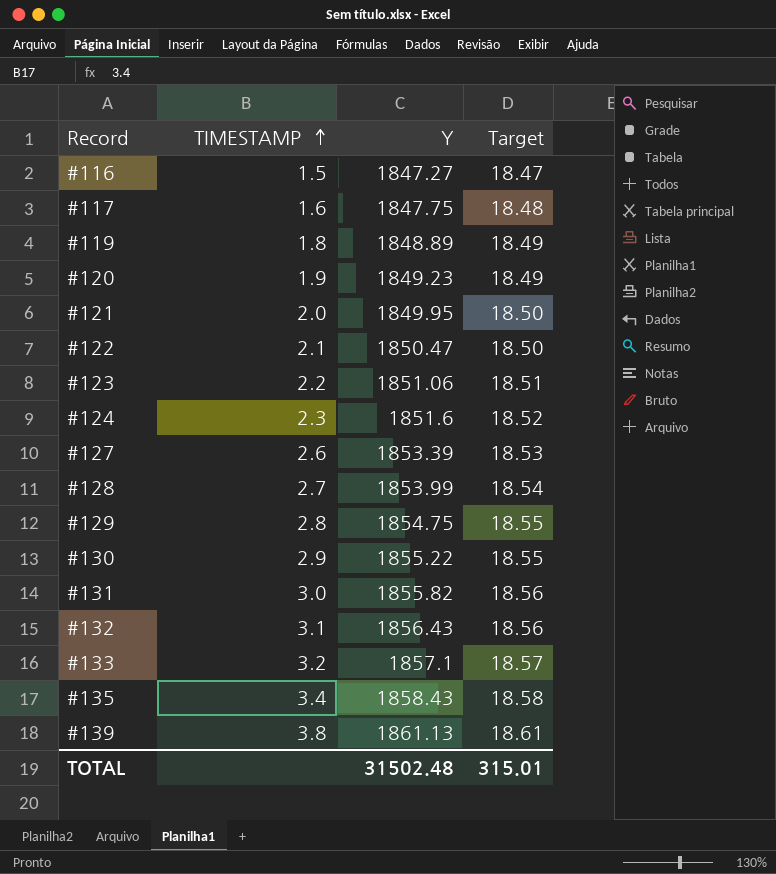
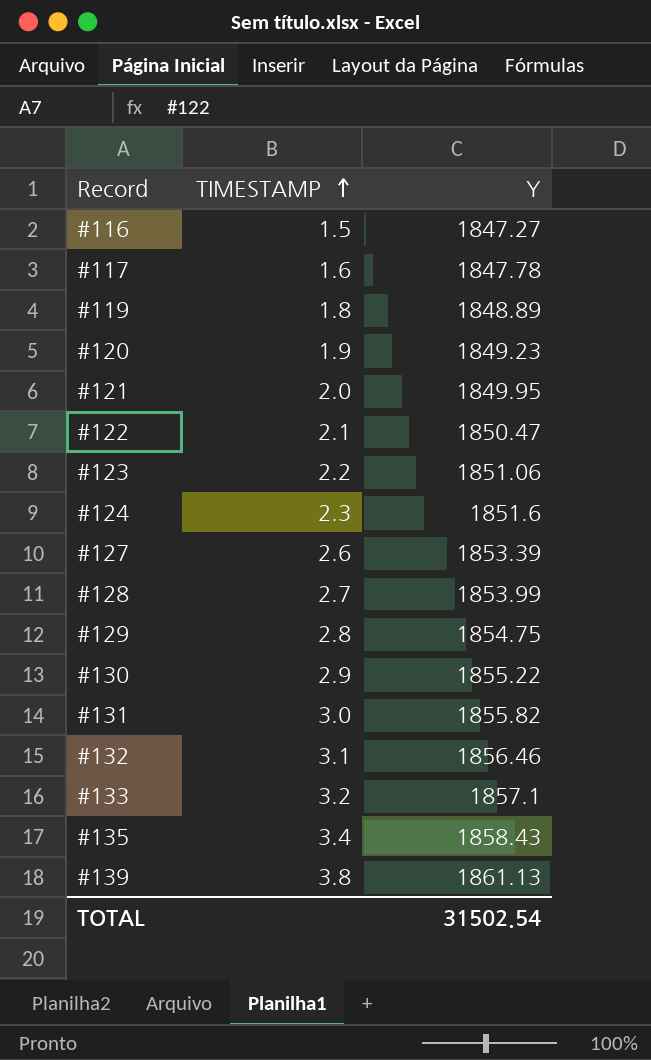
column Target | formula: [Y] * 0.01 -> none
#117 | Y: 1847.75 -> 1847.78
#132 | Y: 1856.43 -> 1856.46
TOTAL | Y: 31502.48 -> 31502.54

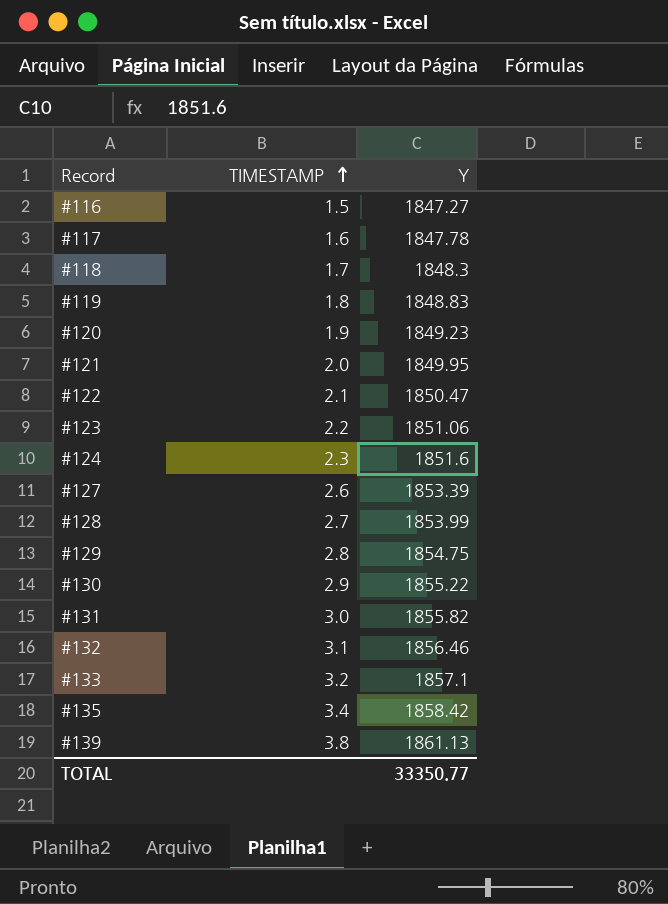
row #118: none -> 1.7 | 1848.3
#119 | Y: 1848.89 -> 1848.83
#135 | Y: 1858.43 -> 1858.42
TOTAL | Y: 31502.54 -> 33350.77

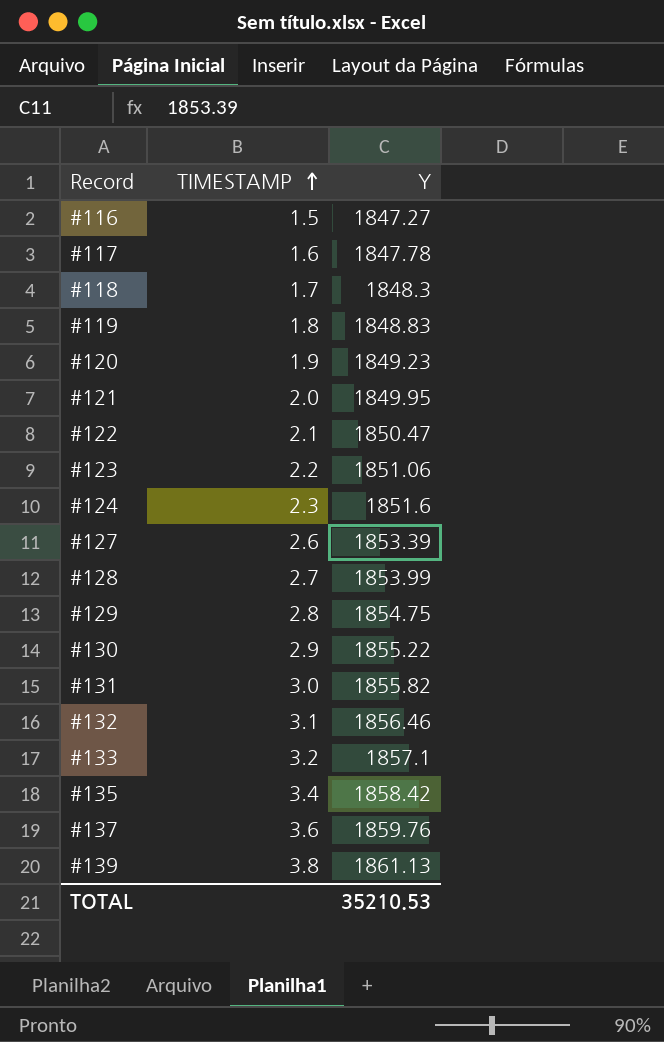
row #137: none -> 3.6 | 1859.76
TOTAL | Y: 33350.77 -> 35210.53

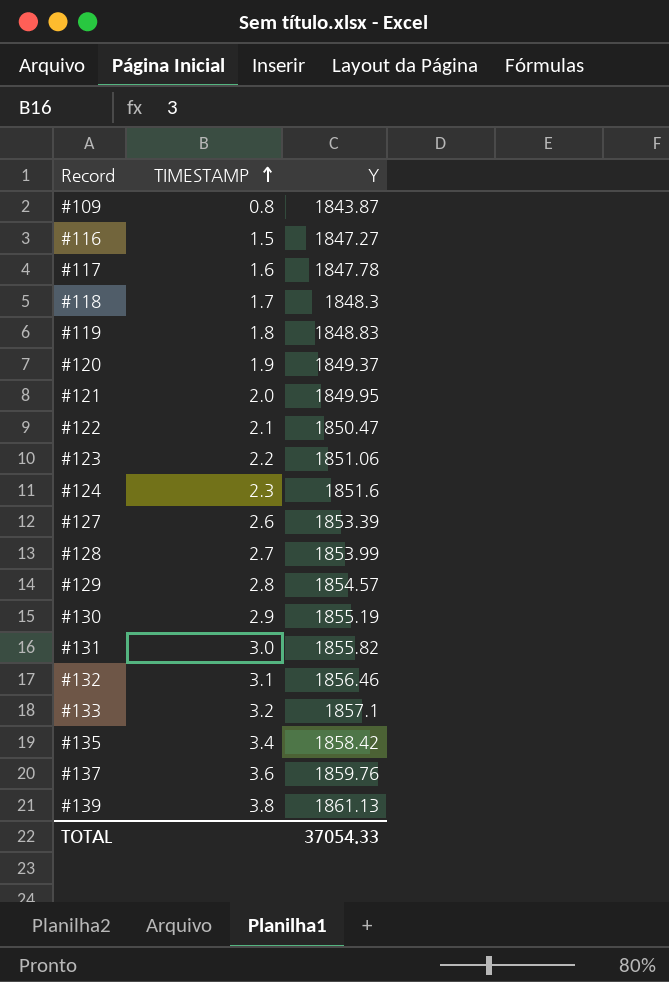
row #109: none -> 0.8 | 1843.87
#120 | Y: 1849.23 -> 1849.37
#129 | Y: 1854.75 -> 1854.57
#130 | Y: 1855.22 -> 1855.19
TOTAL | Y: 35210.53 -> 37054.33

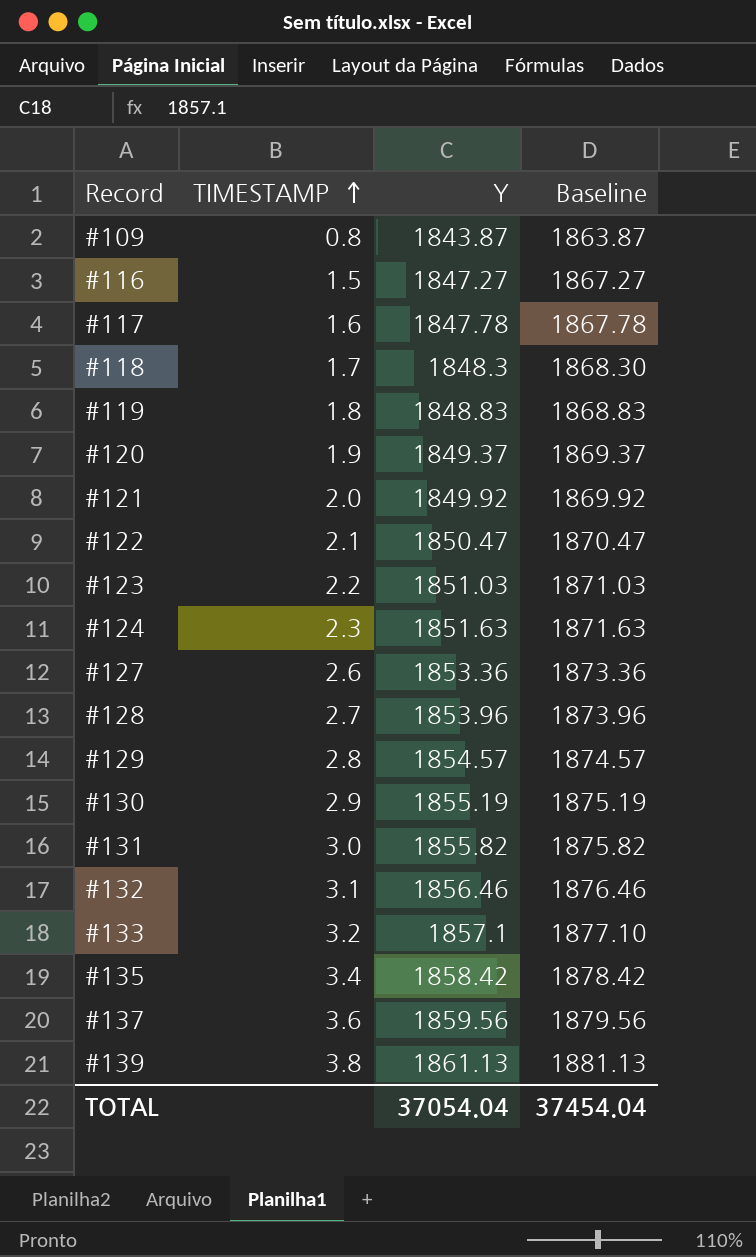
column Baseline | formula: none -> [Y] + 20
#121 | Y: 1849.95 -> 1849.92
#123 | Y: 1851.06 -> 1851.03
#124 | Y: 1851.6 -> 1851.63
#127 | Y: 1853.39 -> 1853.36
#128 | Y: 1853.99 -> 1853.96
#137 | Y: 1859.76 -> 1859.56
TOTAL | Y: 37054.33 -> 37054.04

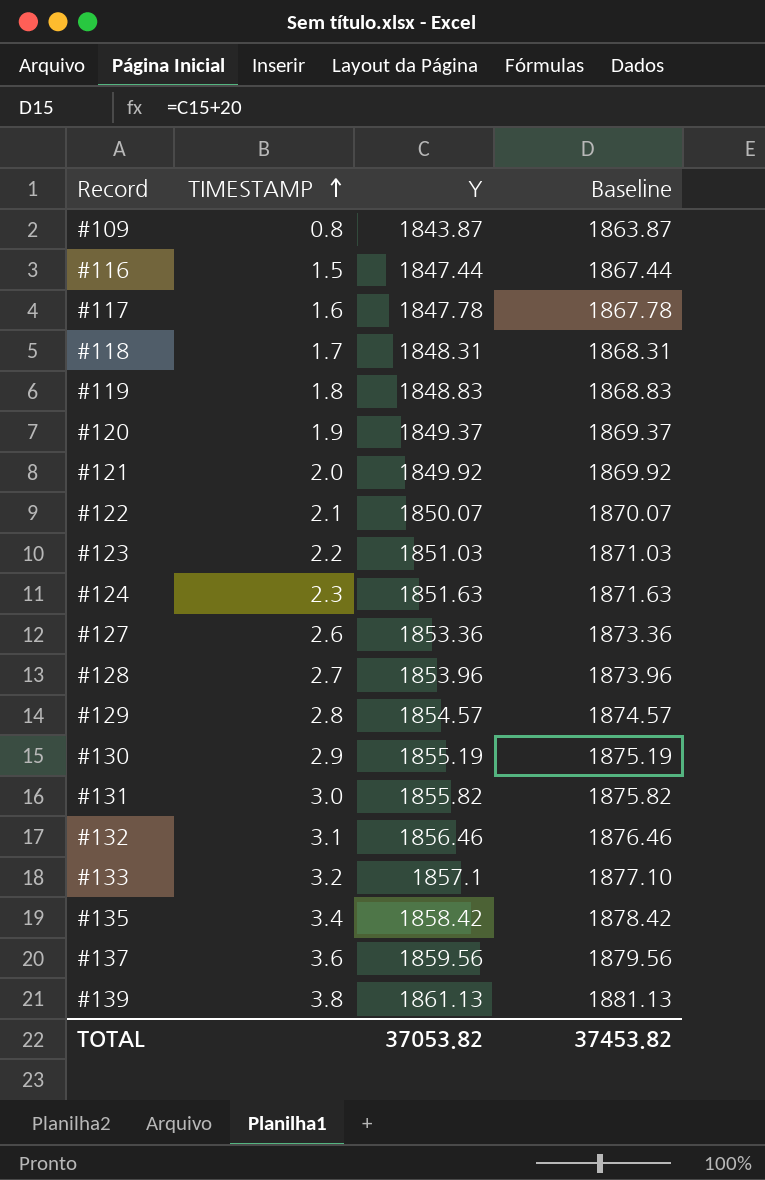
#116 | Y: 1847.27 -> 1847.44
#116 | Baseline: 1867.27 -> 1867.44
#118 | Y: 1848.3 -> 1848.31
#118 | Baseline: 1868.30 -> 1868.31
#122 | Y: 1850.47 -> 1850.07
#122 | Baseline: 1870.47 -> 1870.07
TOTAL | Y: 37054.04 -> 37053.82
TOTAL | Baseline: 37454.04 -> 37453.82

